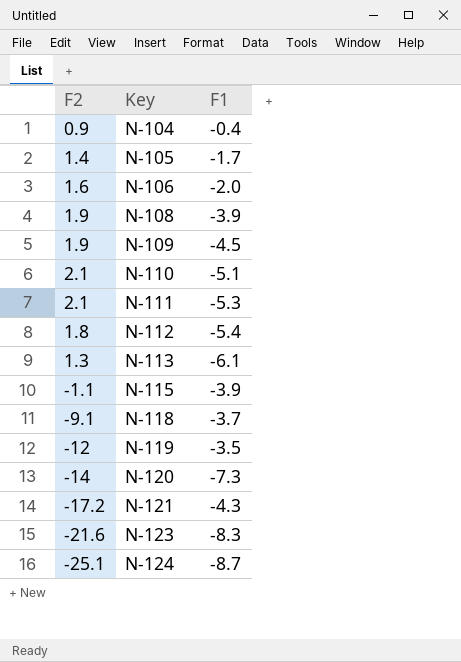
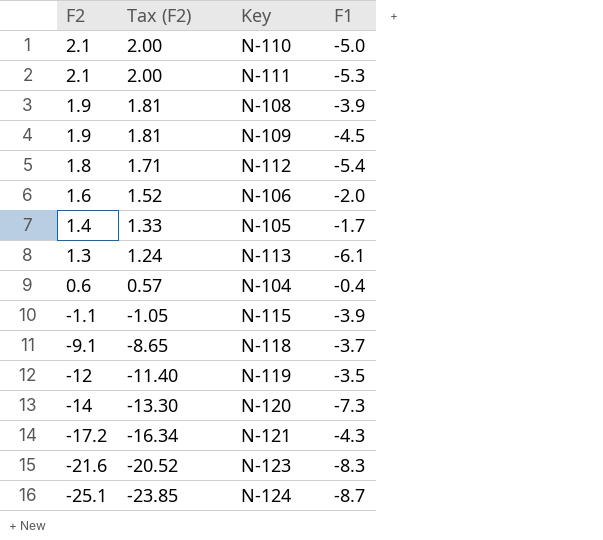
row order: Key ascending -> F2 descending
column Tax (F2) | formula: none -> [F2] * 0.95
N-110 | F1: -5.1 -> -5.0
N-104 | F2: 0.9 -> 0.6

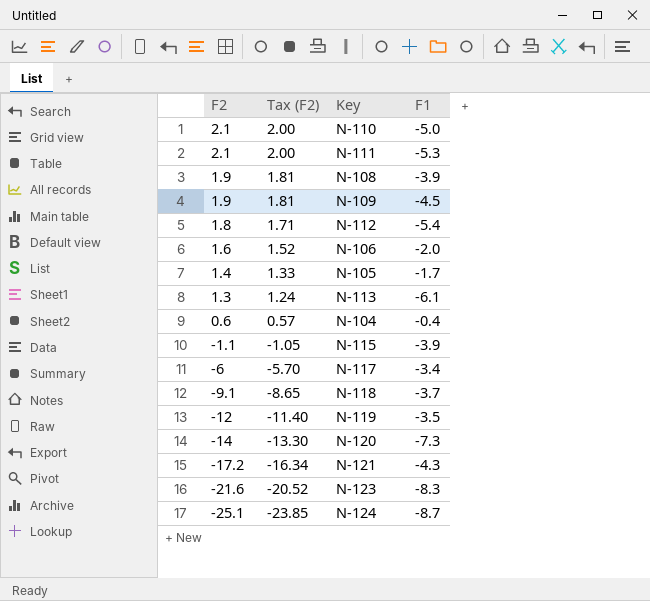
row N-117: none -> -6 | -5.70 | -3.4

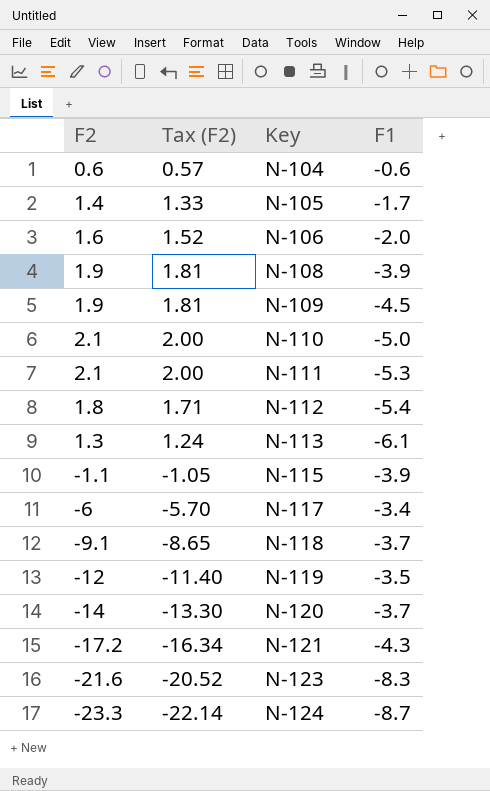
row order: F2 descending -> Key ascending
N-104 | F1: -0.4 -> -0.6
N-120 | F1: -7.3 -> -3.7
N-124 | F2: -25.1 -> -23.3
N-124 | Tax (F2): -23.85 -> -22.14

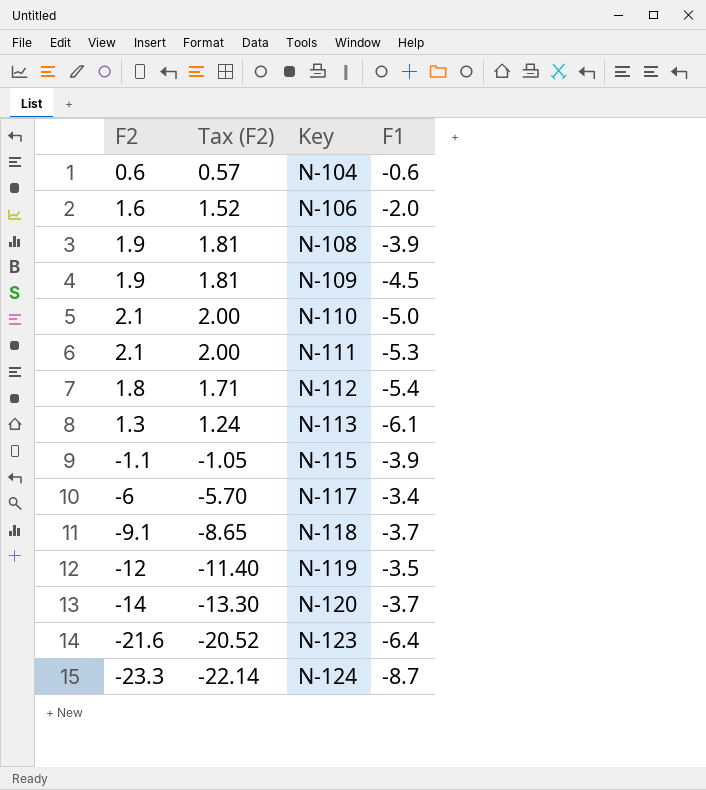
row N-105: 1.4 | 1.33 | -1.7 -> none
row N-121: -17.2 | -16.34 | -4.3 -> none
N-123 | F1: -8.3 -> -6.4

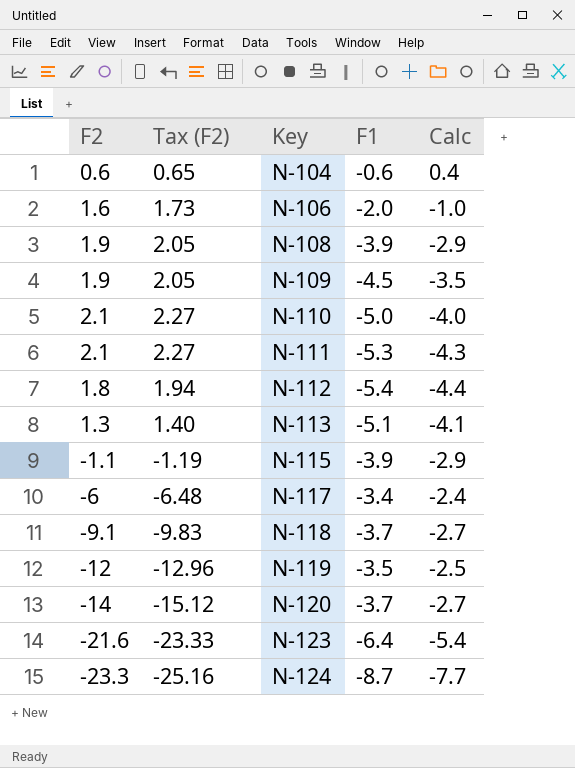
column Tax (F2) | formula: [F2] * 0.95 -> [F2] * 1.08
column Calc | formula: none -> [F1] + 1
N-113 | F1: -6.1 -> -5.1

